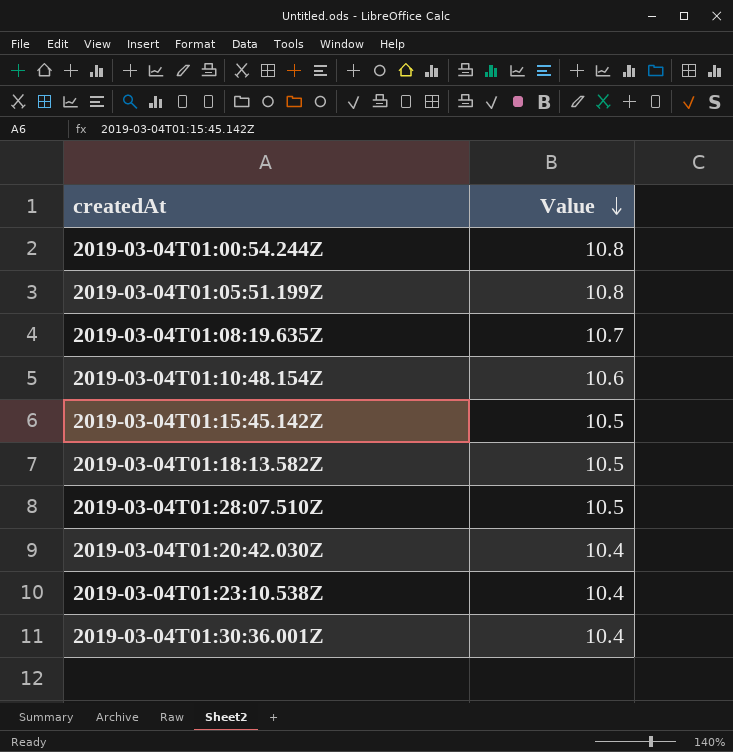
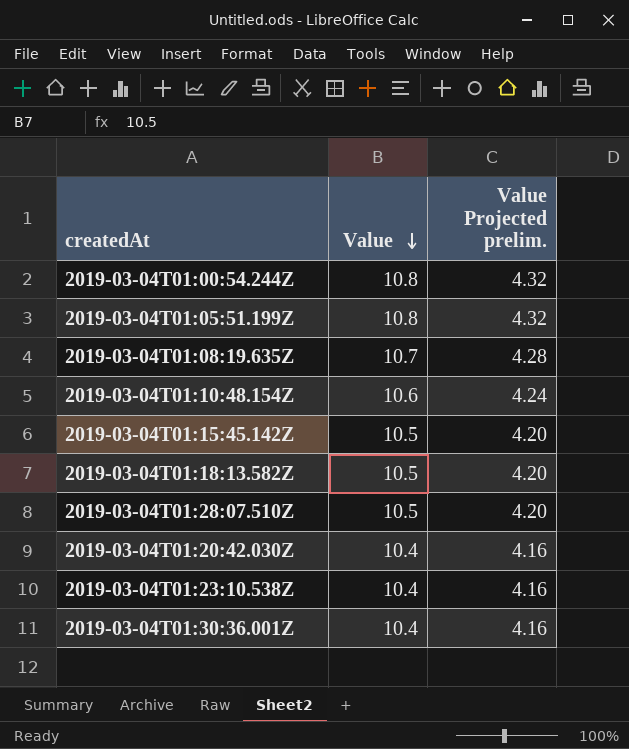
column Value Projected prelim. | formula: none -> [Value] * 0.4

